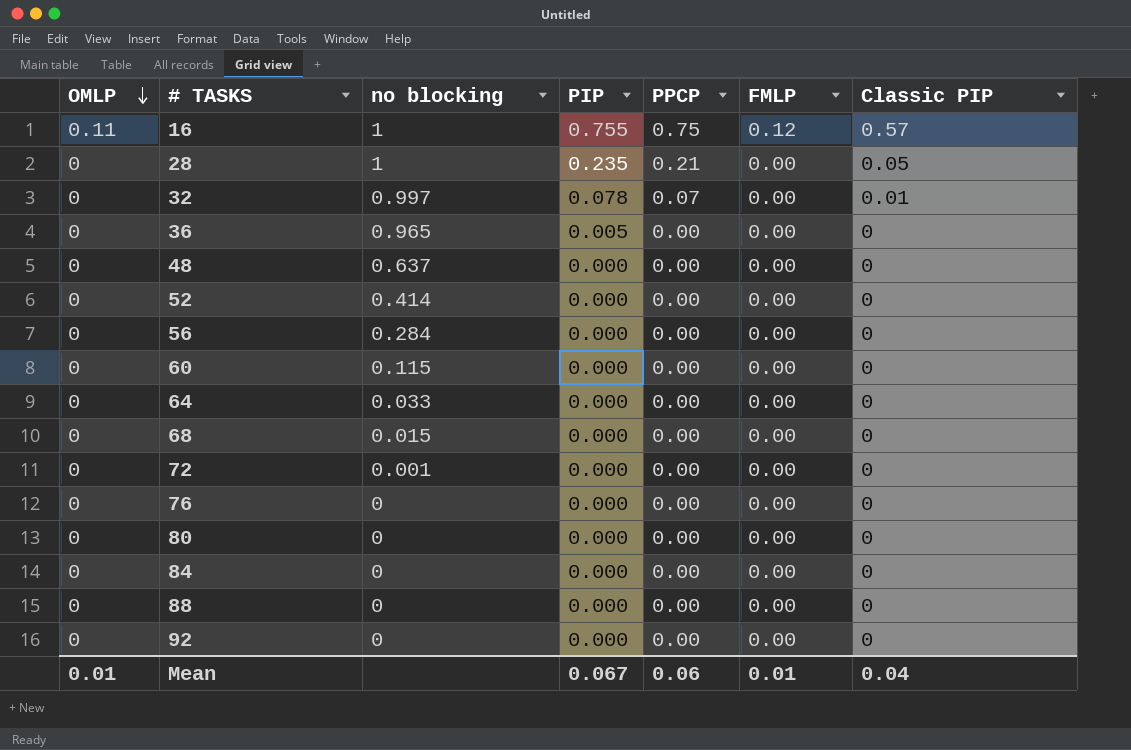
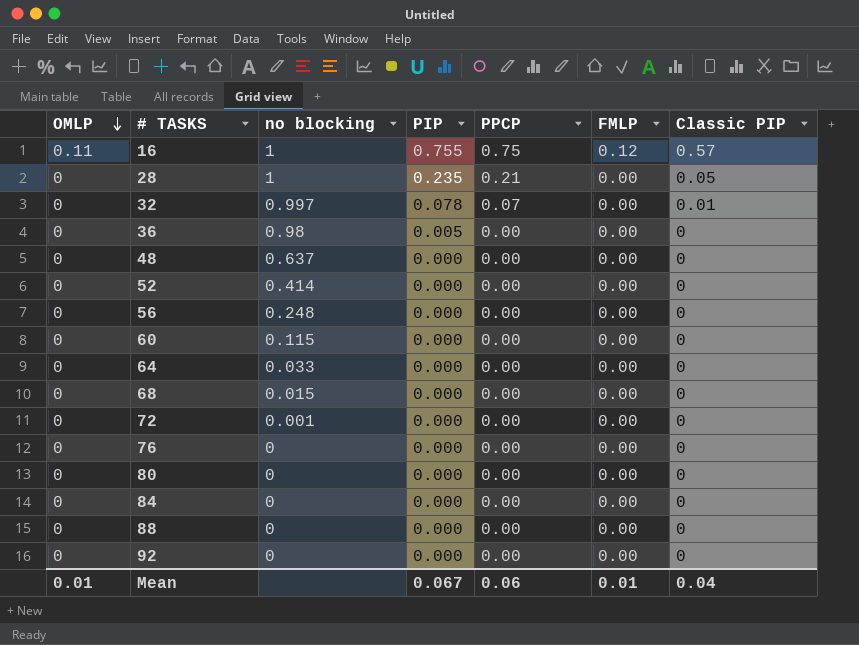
36 | no blocking: 0.965 -> 0.98
56 | no blocking: 0.284 -> 0.248

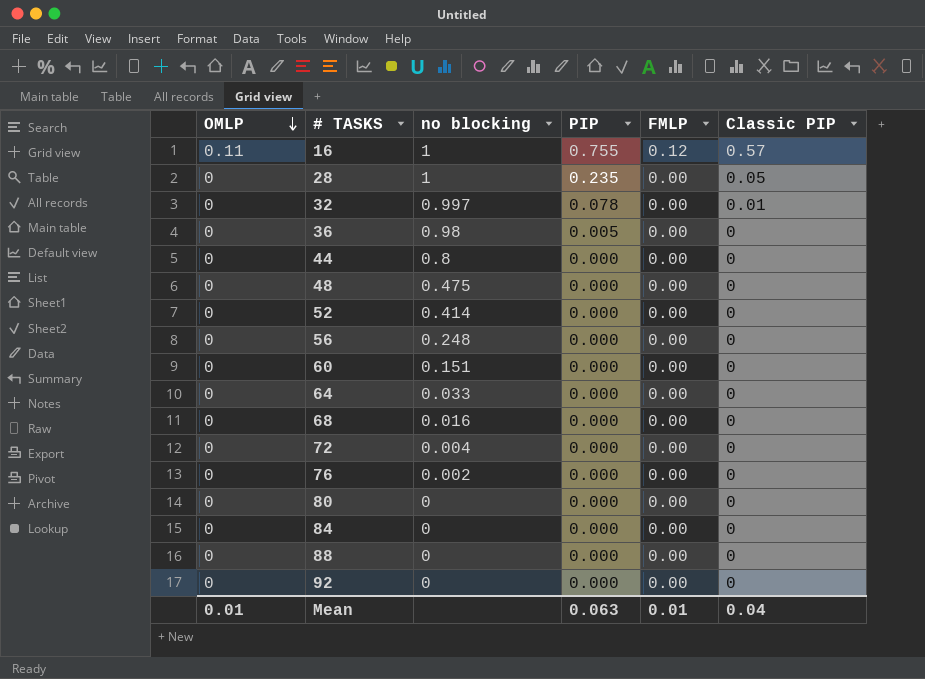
column PPCP | position: 5 -> none
row 44: none -> 0 | 0.8 | 0.000 | 0.00 | 0
48 | no blocking: 0.637 -> 0.475
60 | no blocking: 0.115 -> 0.151
68 | no blocking: 0.015 -> 0.016
72 | no blocking: 0.001 -> 0.004
76 | no blocking: 0 -> 0.002
Mean | PIP: 0.067 -> 0.063

